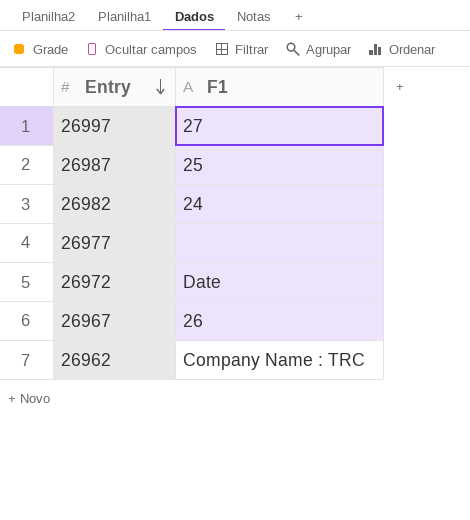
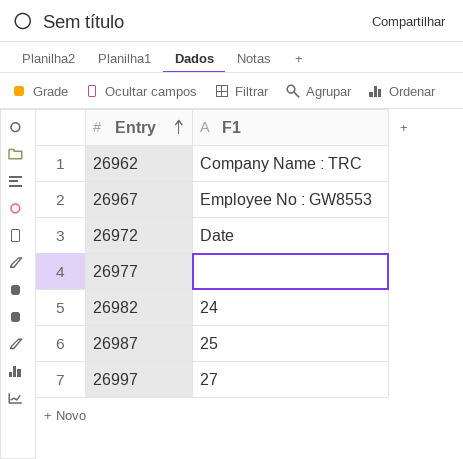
row order: Entry descending -> Entry ascending
26967 | F1: 26 -> Employee No : GW8553

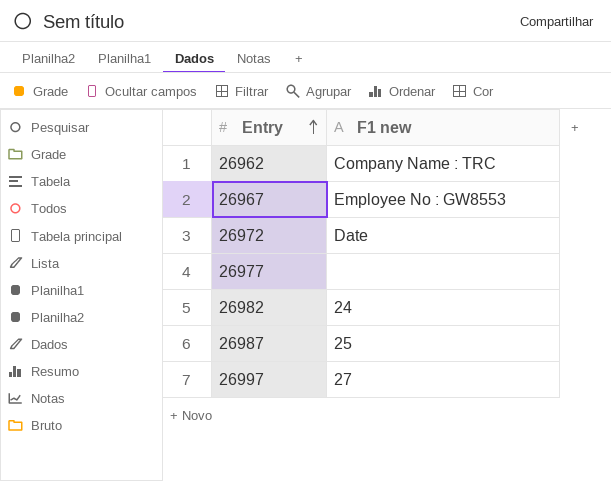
column name: F1 -> F1 new

